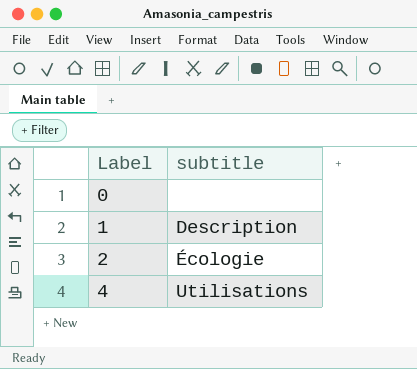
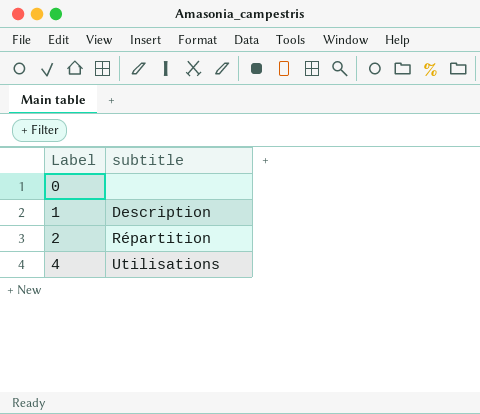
2 | subtitle: Écologie -> Répartition

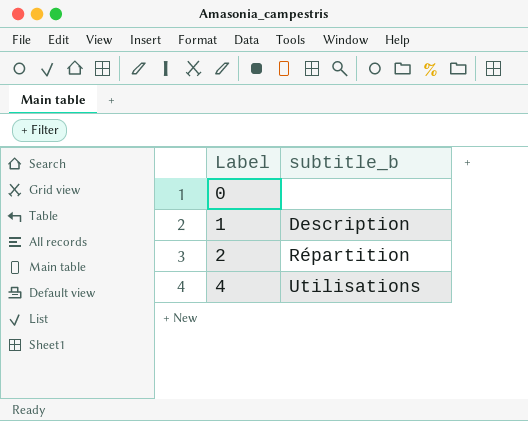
column name: subtitle -> subtitle_b

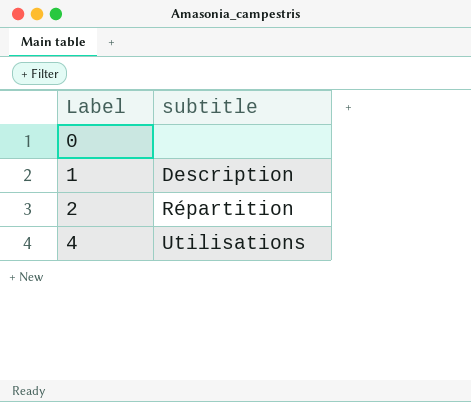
column name: subtitle_b -> subtitle

